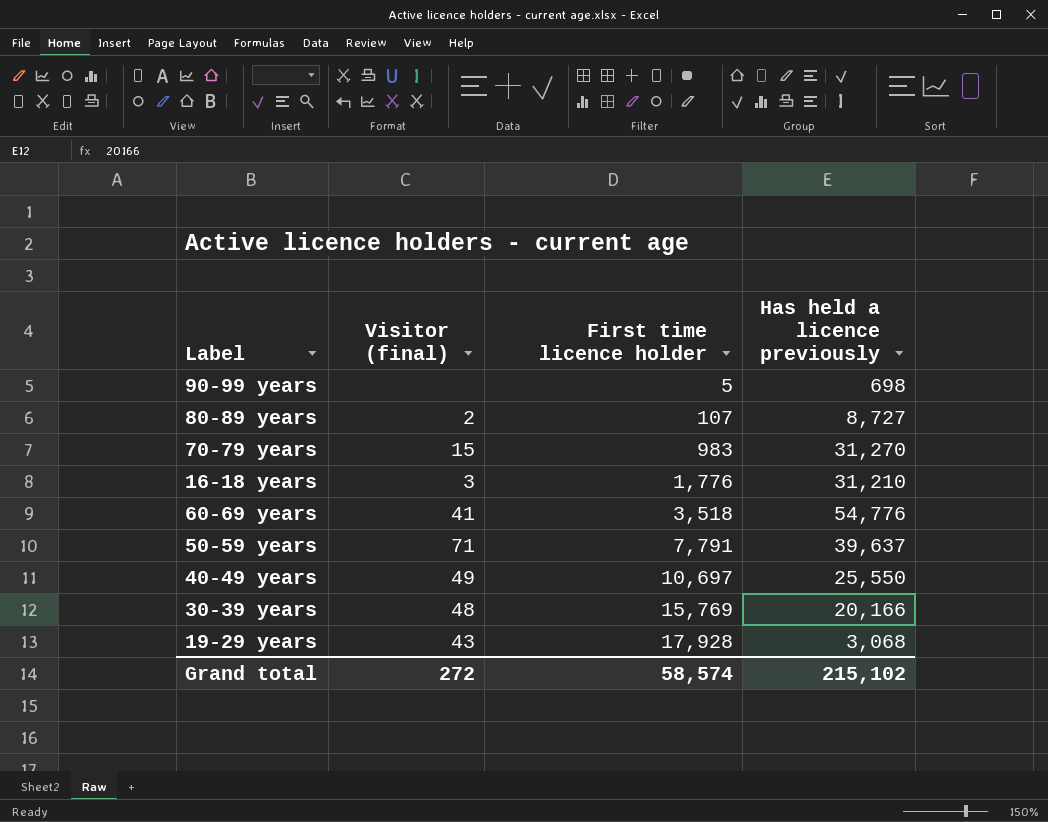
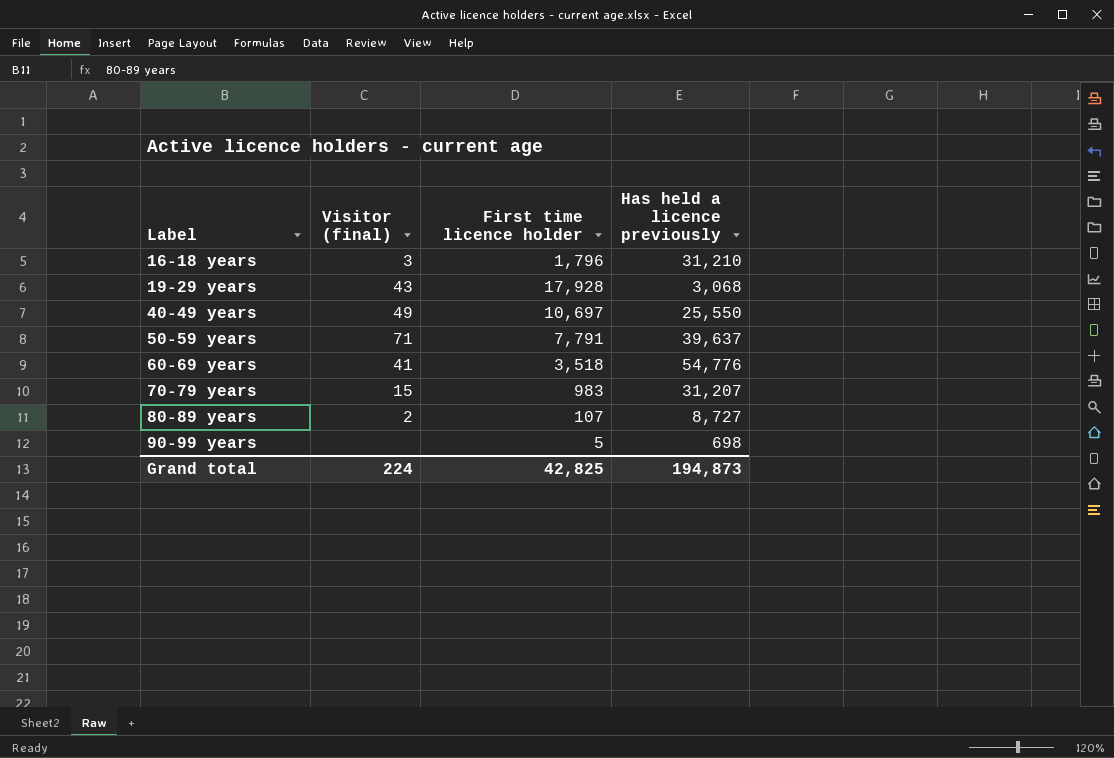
row order: First time licence holder ascending -> Label ascending
row 30-39 years: 48 | 15,769 | 20,166 -> none
16-18 years | First time licence holder: 1,776 -> 1,796
70-79 years | Has held a licence previously: 31,270 -> 31,207
Grand total | Visitor (final): 272 -> 224
Grand total | First time licence holder: 58,574 -> 42,825
Grand total | Has held a licence previously: 215,102 -> 194,873

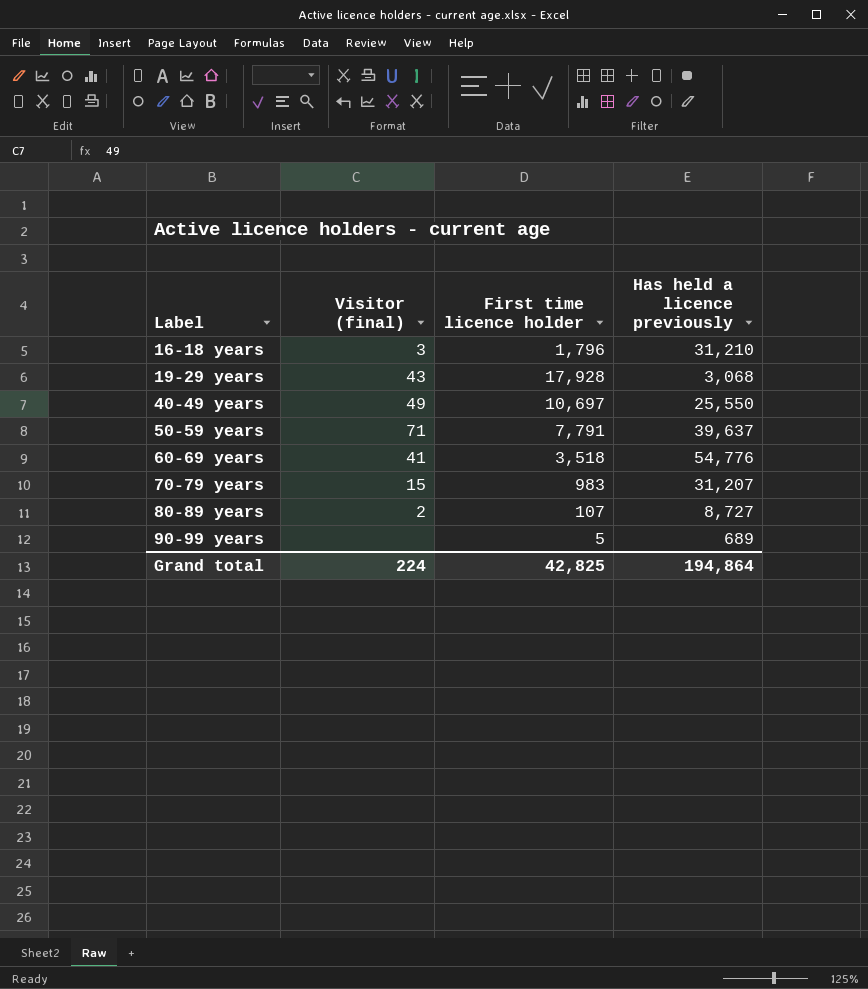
90-99 years | Has held a licence previously: 698 -> 689
Grand total | Has held a licence previously: 194,873 -> 194,864

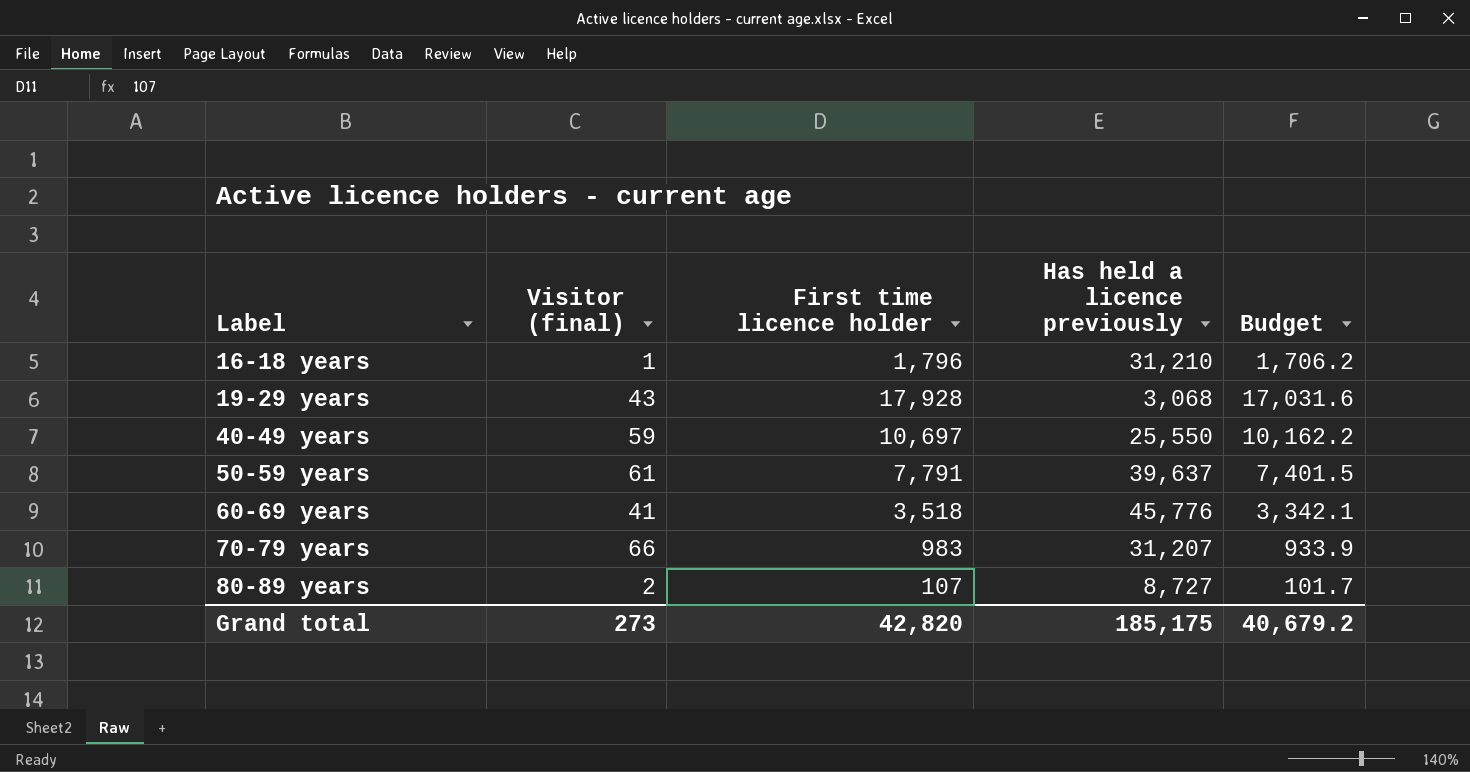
column Budget | formula: none -> [First time licence holder] * 0.95
row 90-99 years: none | 5 | 689 -> none
16-18 years | Visitor (final): 3 -> 1
40-49 years | Visitor (final): 49 -> 59
50-59 years | Visitor (final): 71 -> 61
60-69 years | Has held a licence previously: 54,776 -> 45,776
70-79 years | Visitor (final): 15 -> 66
Grand total | Visitor (final): 224 -> 273
Grand total | First time licence holder: 42,825 -> 42,820
Grand total | Has held a licence previously: 194,864 -> 185,175

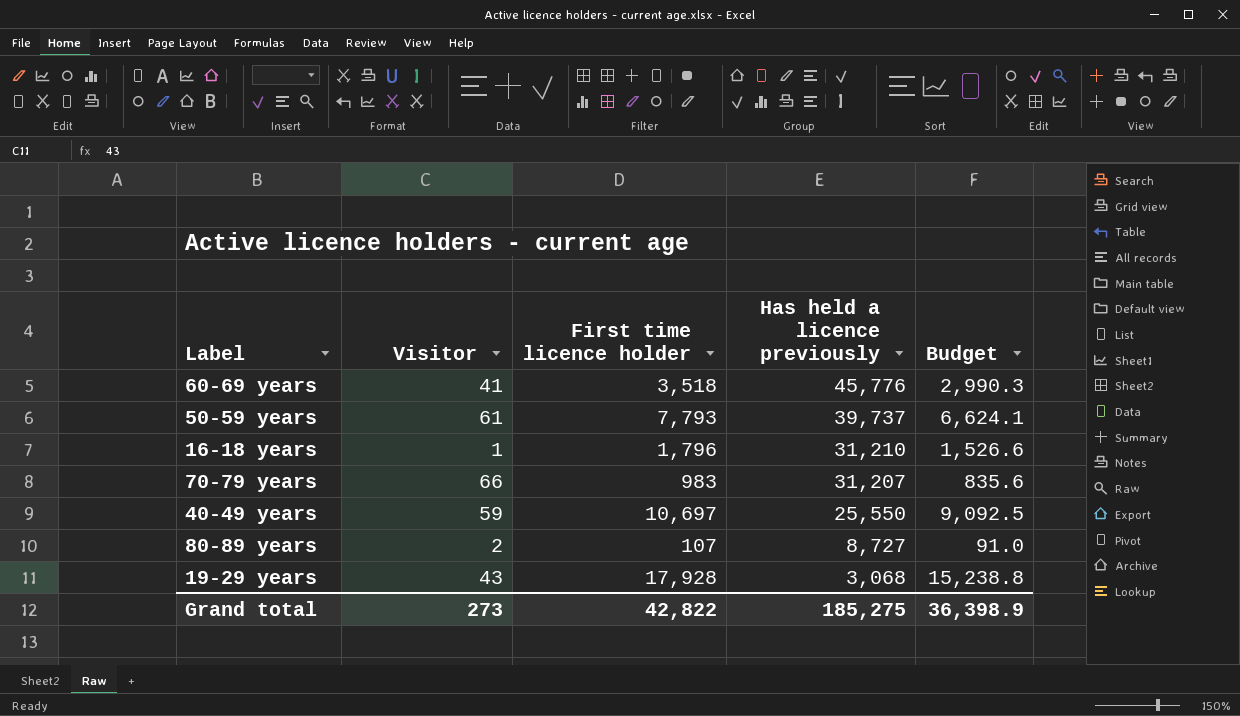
row order: Label ascending -> Has held a licence previously descending
column name: Visitor (final) -> Visitor
column Budget | formula: [First time licence holder] * 0.95 -> [First time licence holder] * 0.85
50-59 years | First time licence holder: 7,791 -> 7,793
50-59 years | Has held a licence previously: 39,637 -> 39,737
Grand total | First time licence holder: 42,820 -> 42,822
Grand total | Has held a licence previously: 185,175 -> 185,275
Grand total | Budget: 40,679.2 -> 36,398.9

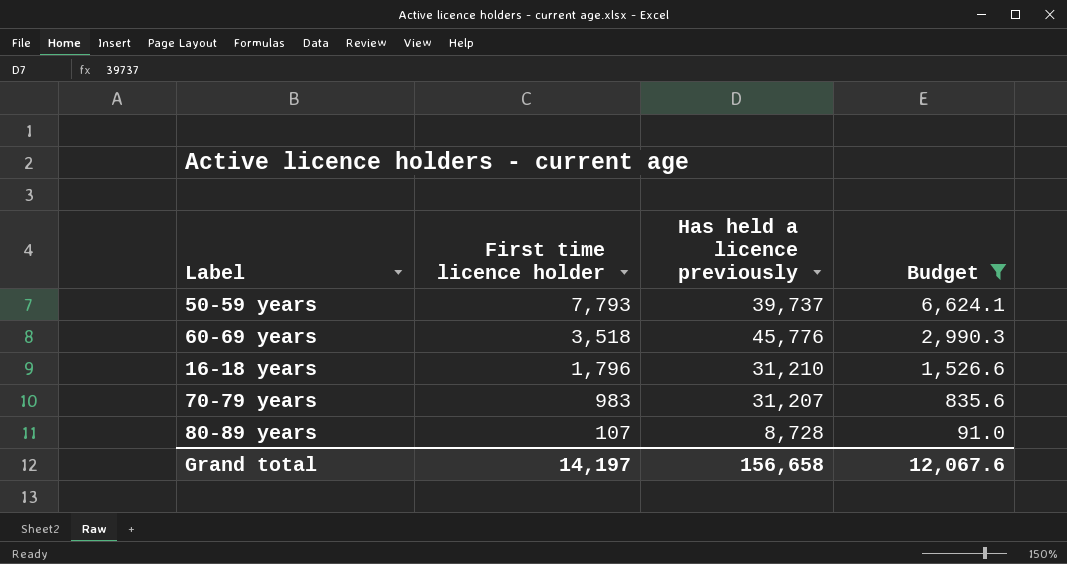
filter: none -> Budget <= 6,624.1
row order: Has held a licence previously descending -> First time licence holder descending
column Visitor | position: 2 -> none
80-89 years | Has held a licence previously: 8,727 -> 8,728
Grand total | First time licence holder: 42,822 -> 14,197
Grand total | Has held a licence previously: 185,275 -> 156,658
Grand total | Budget: 36,398.9 -> 12,067.6

